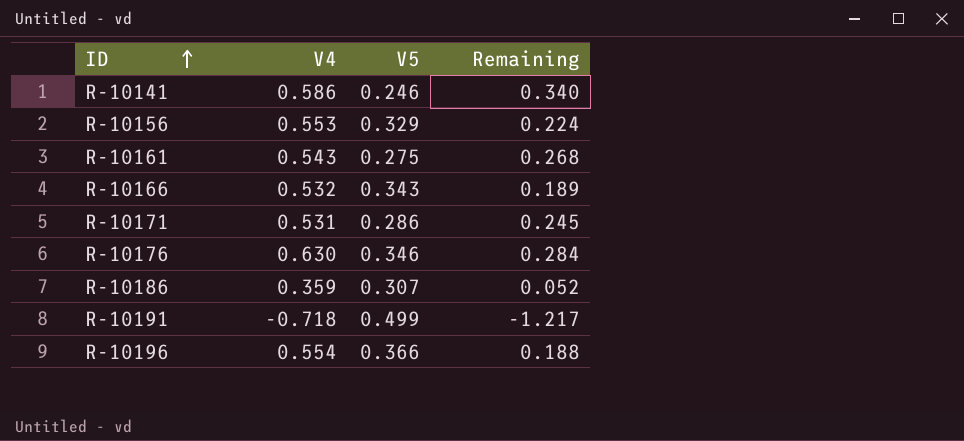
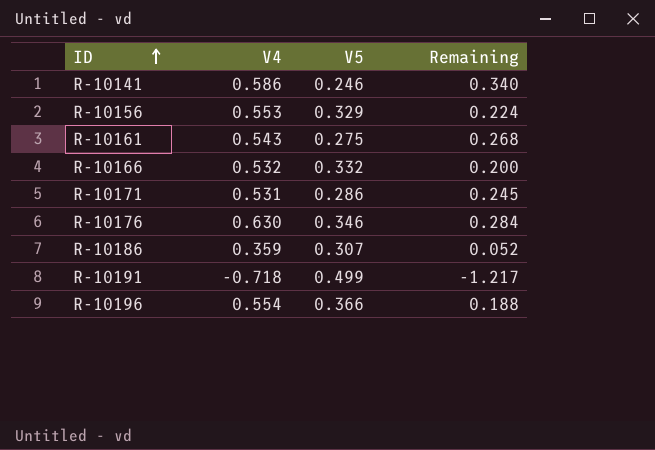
R-10166 | V5: 0.343 -> 0.332
R-10166 | Remaining: 0.189 -> 0.200

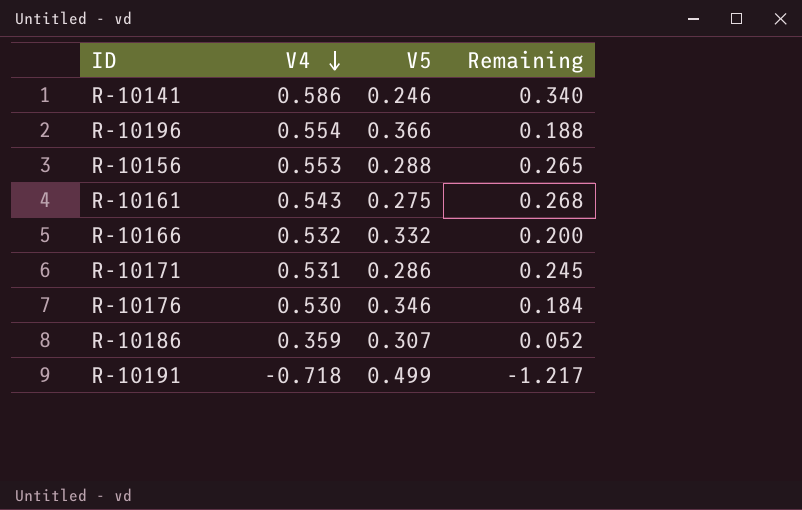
row order: ID ascending -> V4 descending
R-10156 | V5: 0.329 -> 0.288
R-10156 | Remaining: 0.224 -> 0.265
R-10176 | V4: 0.630 -> 0.530
R-10176 | Remaining: 0.284 -> 0.184

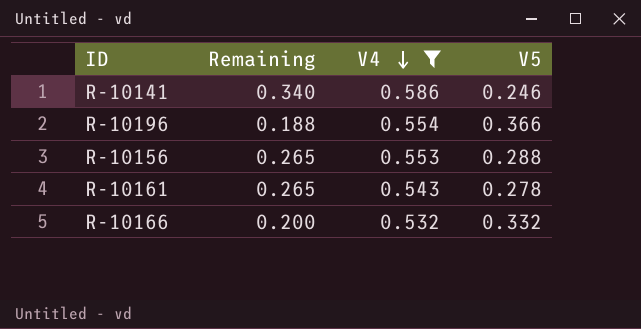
filter: none -> V4 >= 0.532
column Remaining | position: 4 -> 2
R-10161 | Remaining: 0.268 -> 0.265
R-10161 | V5: 0.275 -> 0.278

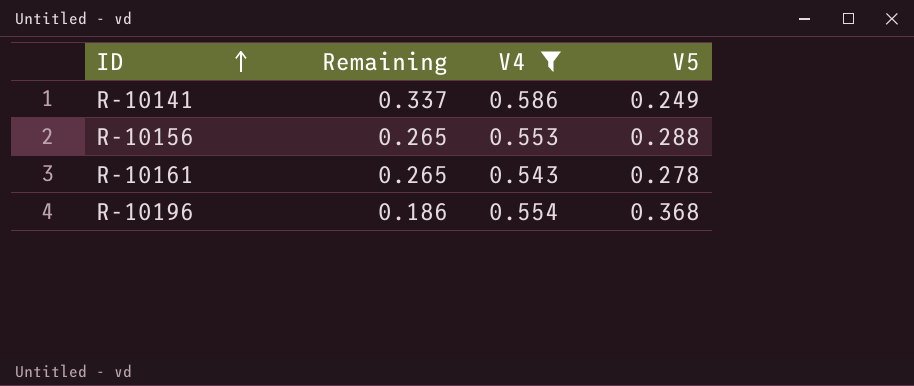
row order: V4 descending -> ID ascending
row R-10166: 0.200 | 0.532 | 0.332 -> none
R-10141 | Remaining: 0.340 -> 0.337
R-10141 | V5: 0.246 -> 0.249
R-10196 | Remaining: 0.188 -> 0.186
R-10196 | V5: 0.366 -> 0.368

